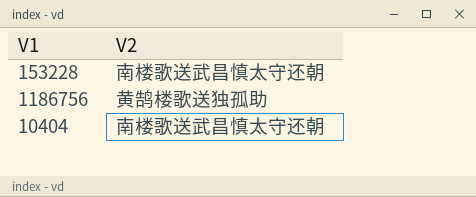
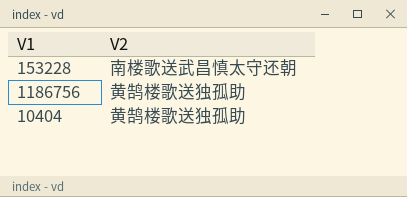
10404 | V2: 南楼歌送武昌慎太守还朝 -> 黄鹄楼歌送独孤助

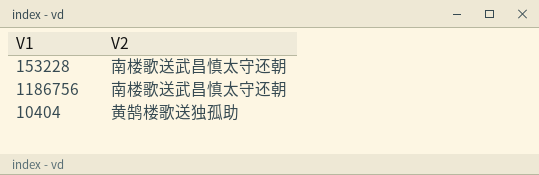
1186756 | V2: 黄鹄楼歌送独孤助 -> 南楼歌送武昌慎太守还朝

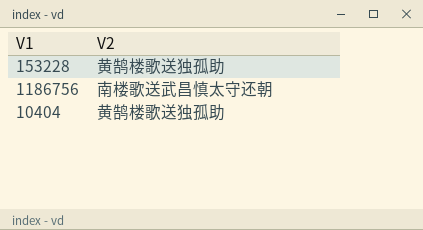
153228 | V2: 南楼歌送武昌慎太守还朝 -> 黄鹄楼歌送独孤助

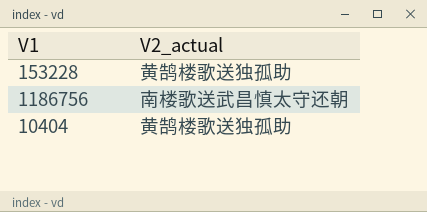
column name: V2 -> V2_actual

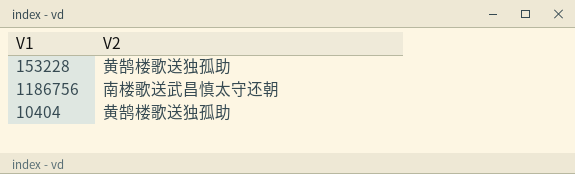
column name: V2_actual -> V2

